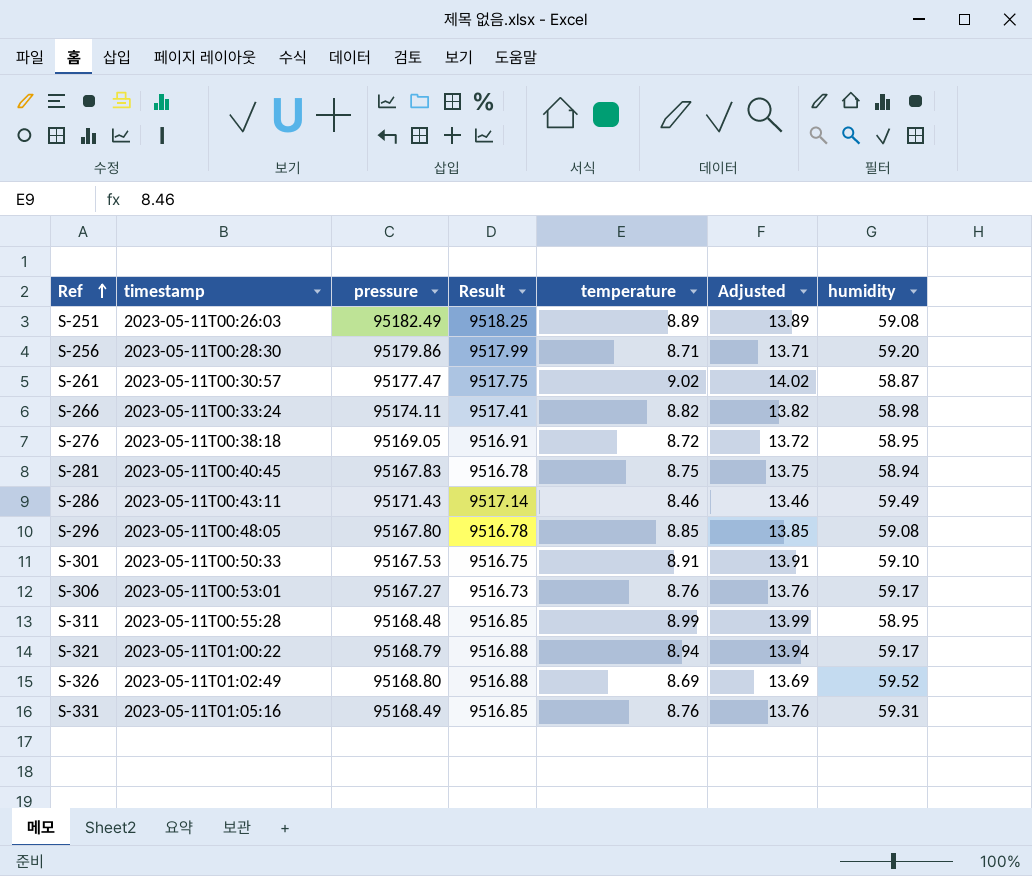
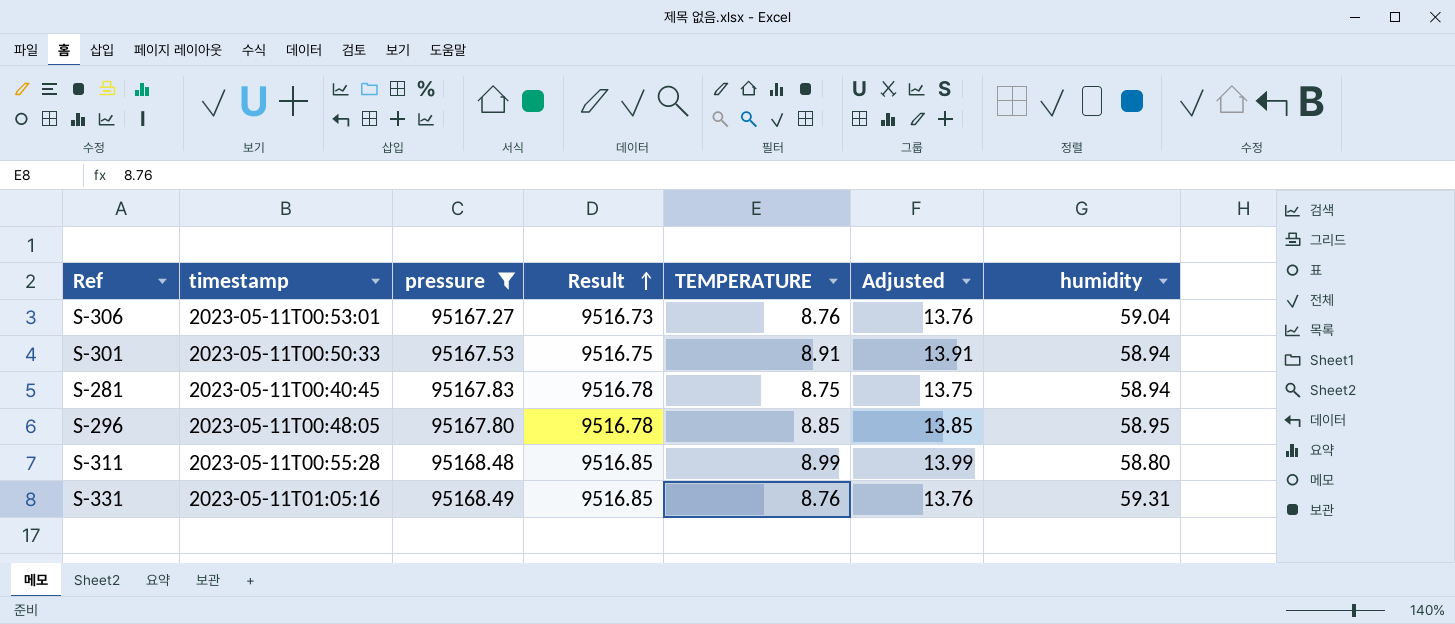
filter: none -> pressure <= 95168.49
row order: Ref ascending -> Result ascending
column name: temperature -> TEMPERATURE
S-306 | humidity: 59.17 -> 59.04
S-301 | humidity: 59.10 -> 58.94
S-296 | humidity: 59.08 -> 58.95
S-311 | humidity: 58.95 -> 58.80

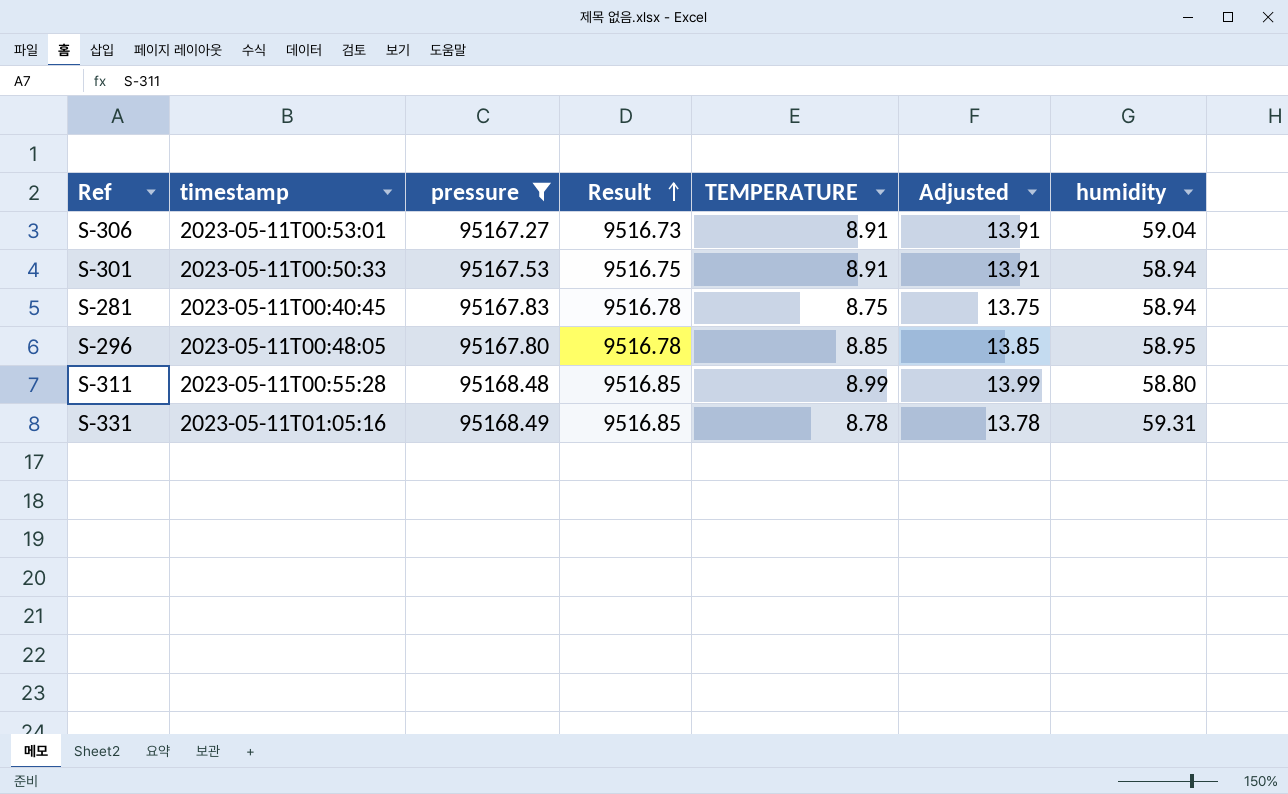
S-306 | TEMPERATURE: 8.76 -> 8.91
S-306 | Adjusted: 13.76 -> 13.91
S-331 | TEMPERATURE: 8.76 -> 8.78
S-331 | Adjusted: 13.76 -> 13.78

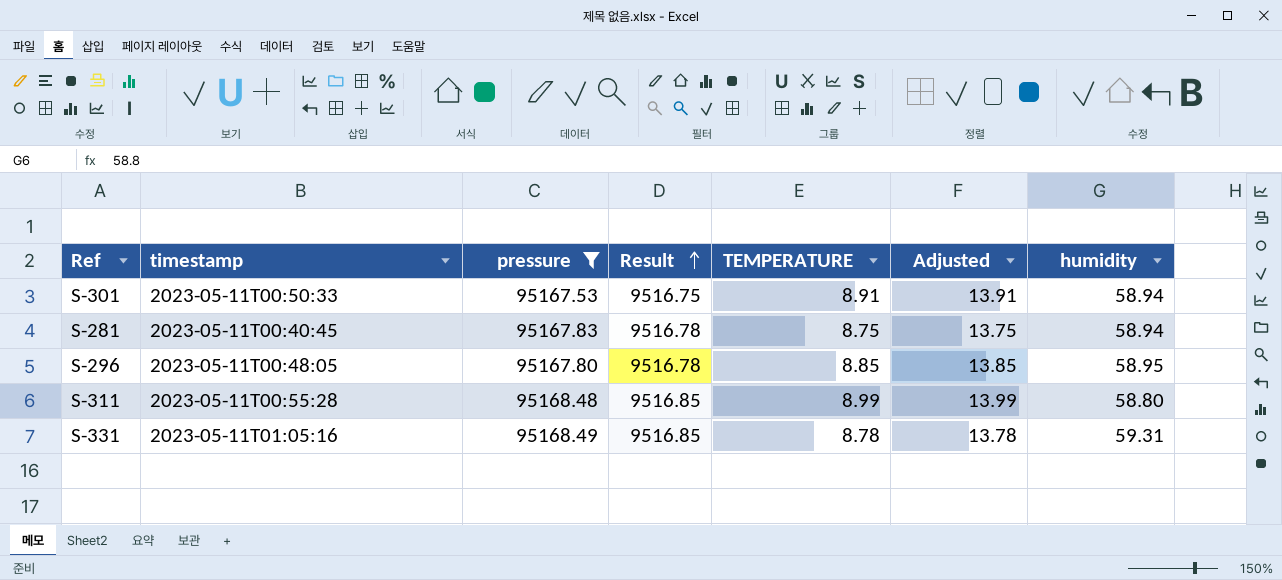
row S-306: 2023-05-11T00:53:01 | 95167.27 | 9516.73 | 8.91 | 13.91 | 59.04 -> none

